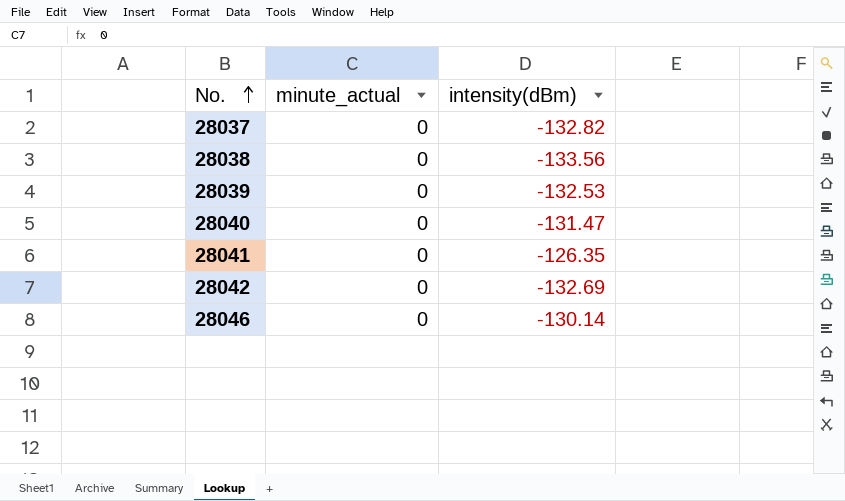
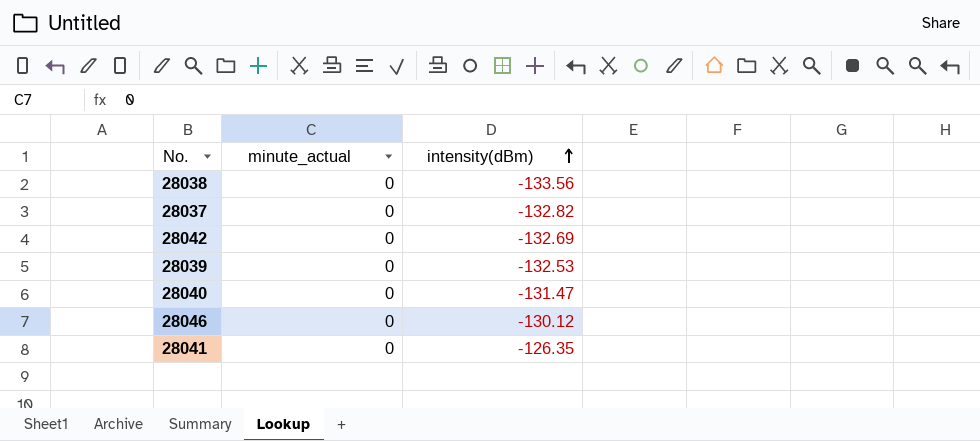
row order: No. ascending -> intensity(dBm) ascending
28046 | intensity(dBm): -130.14 -> -130.12

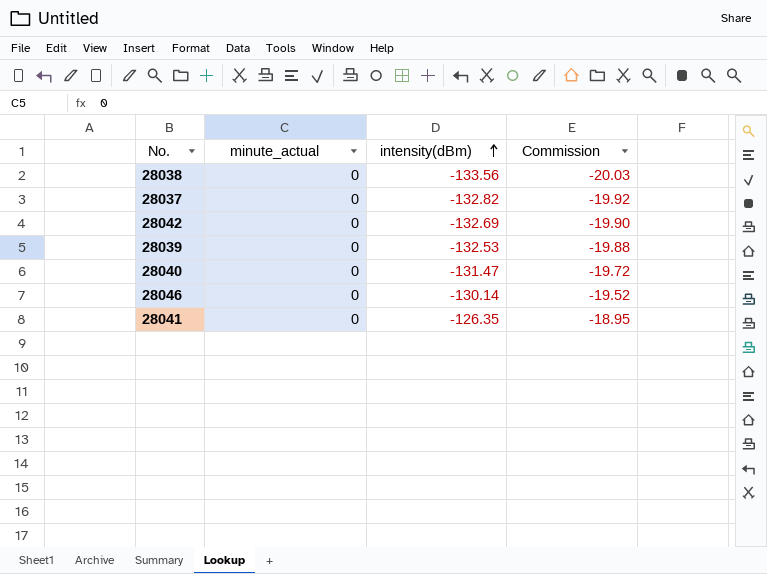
column Commission | formula: none -> [intensity(dBm)] * 0.15
28046 | intensity(dBm): -130.12 -> -130.14

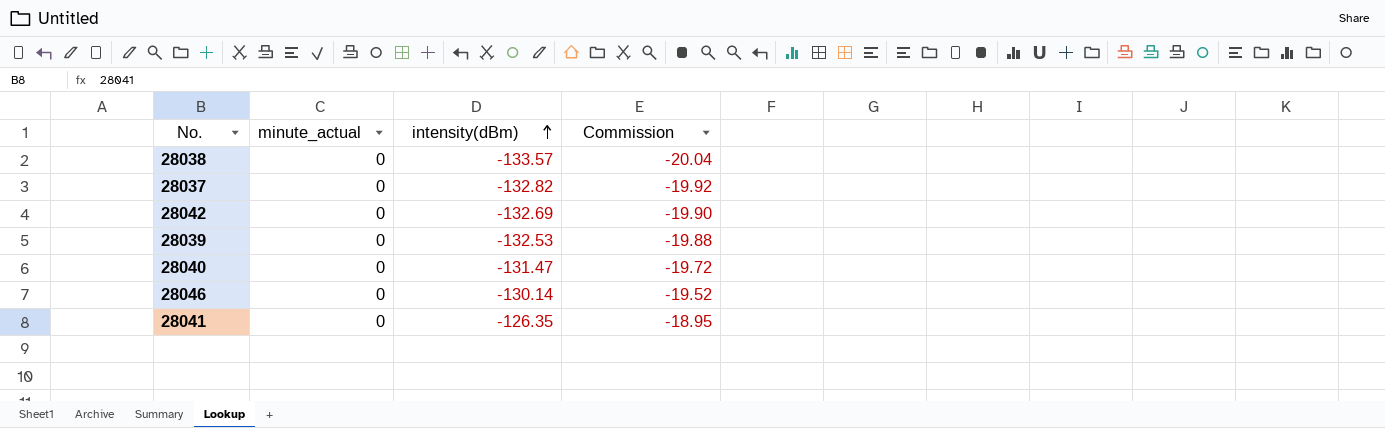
28038 | intensity(dBm): -133.56 -> -133.57
28038 | Commission: -20.03 -> -20.04

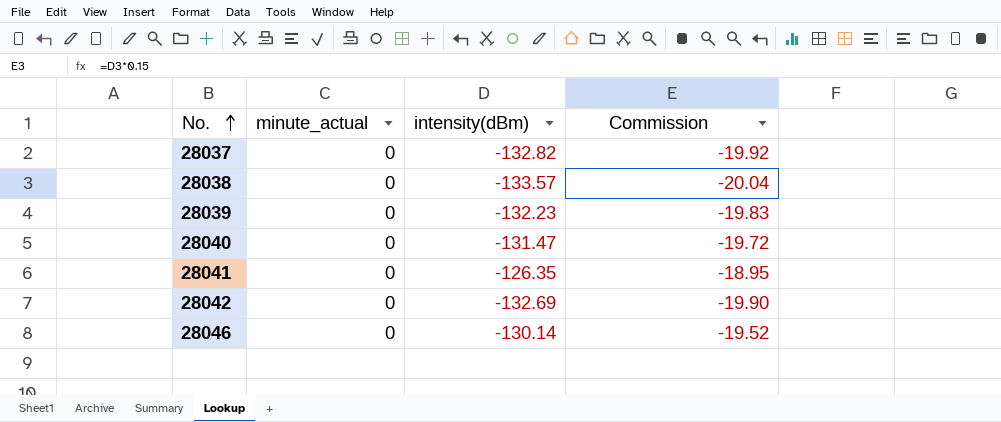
row order: intensity(dBm) ascending -> No. ascending
28039 | intensity(dBm): -132.53 -> -132.23
28039 | Commission: -19.88 -> -19.83

